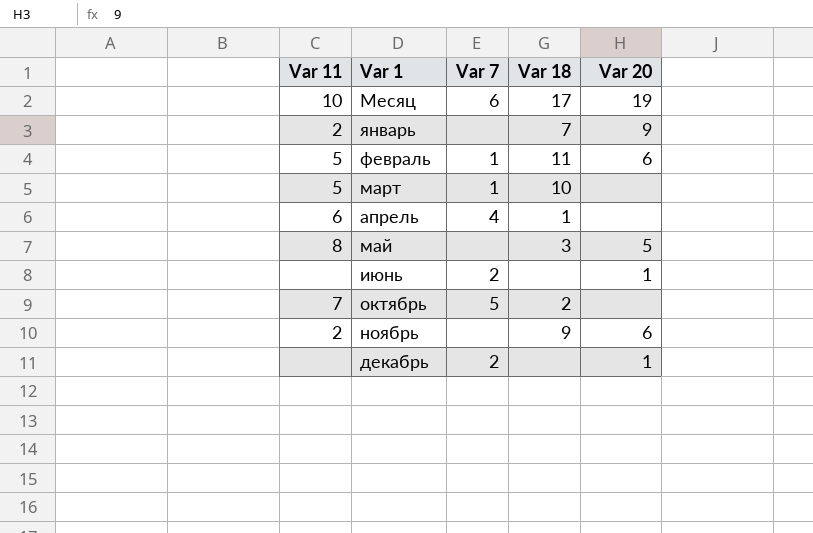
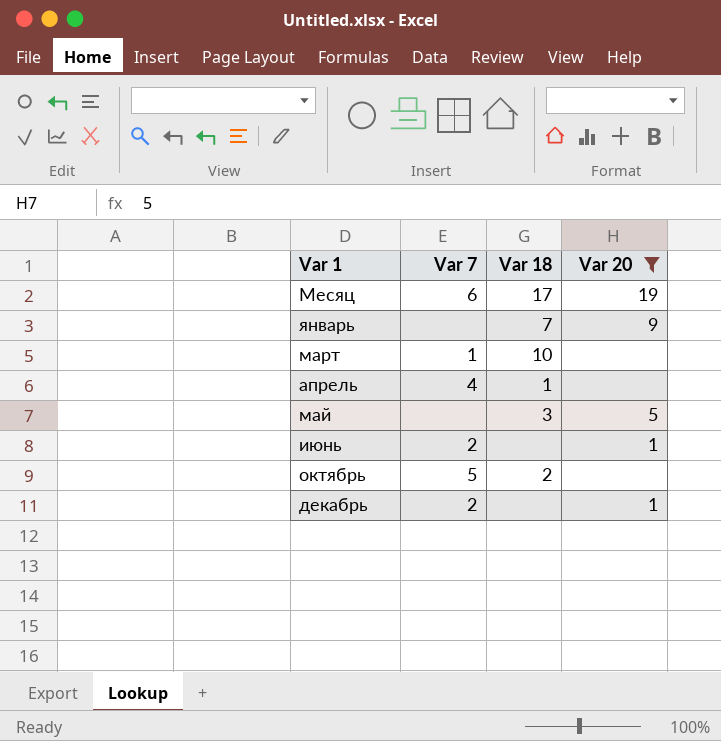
filter: none -> Var 20 != 6
column Var 11 | position: 1 -> none

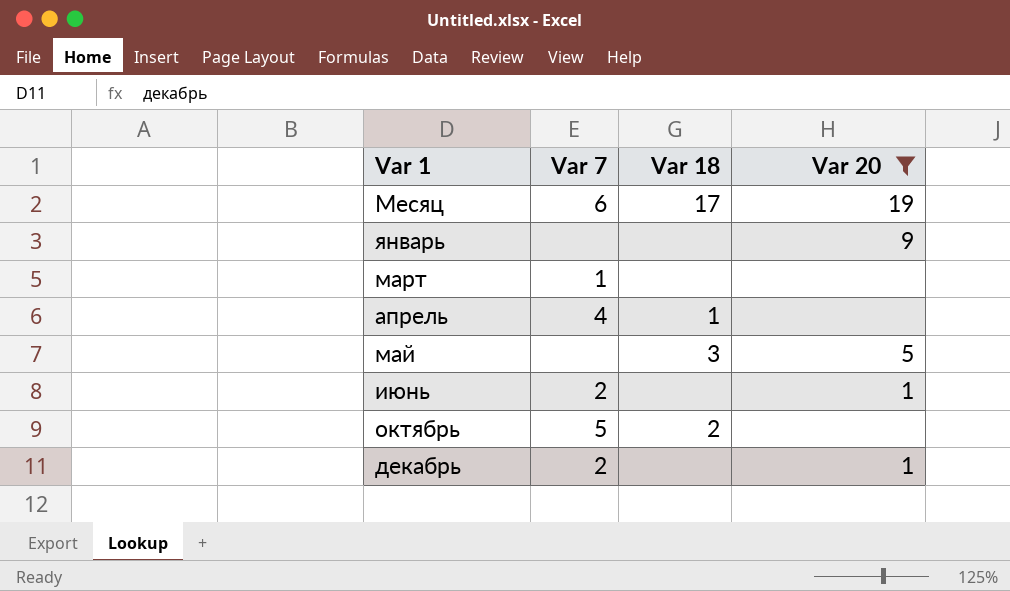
январь | Var 18: 7 -> none
март | Var 18: 10 -> none

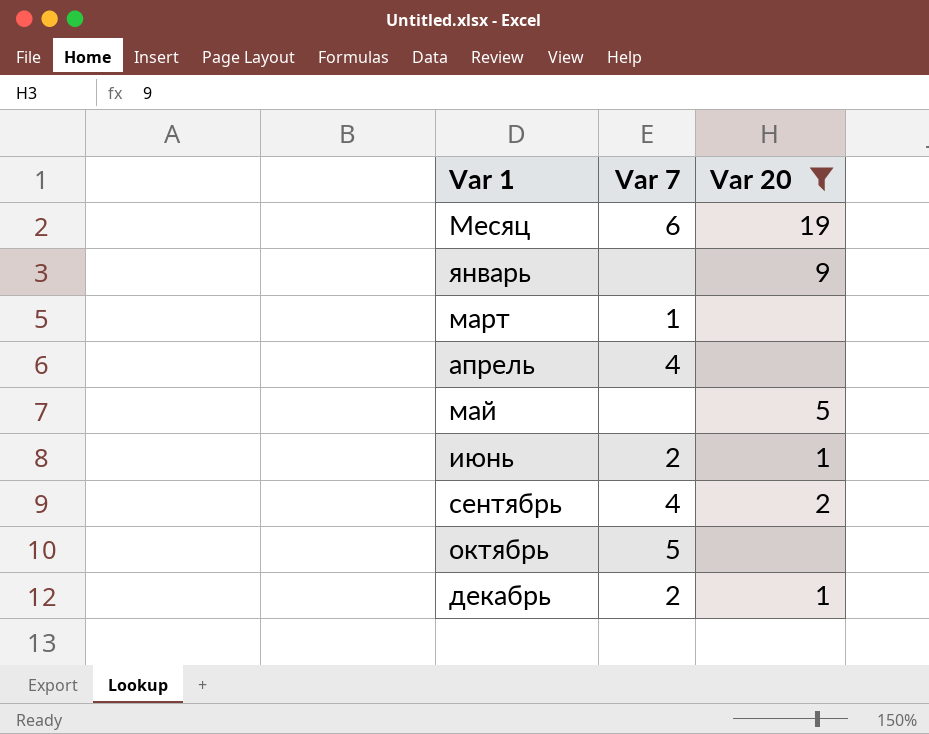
column Var 18 | position: 3 -> none
row сентябрь: none -> 4 | 2

